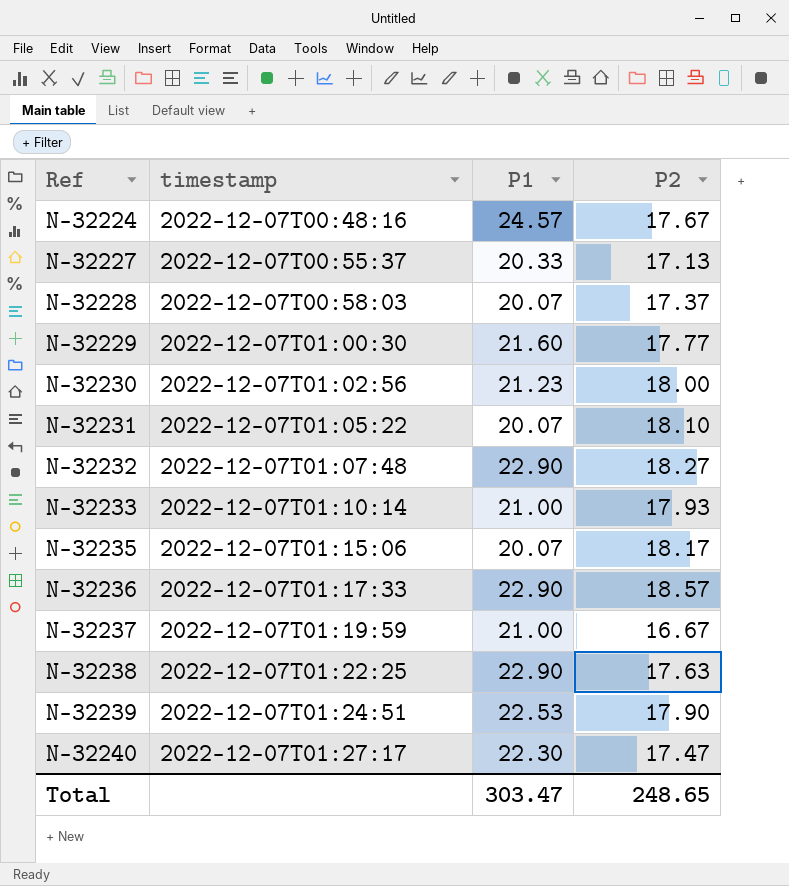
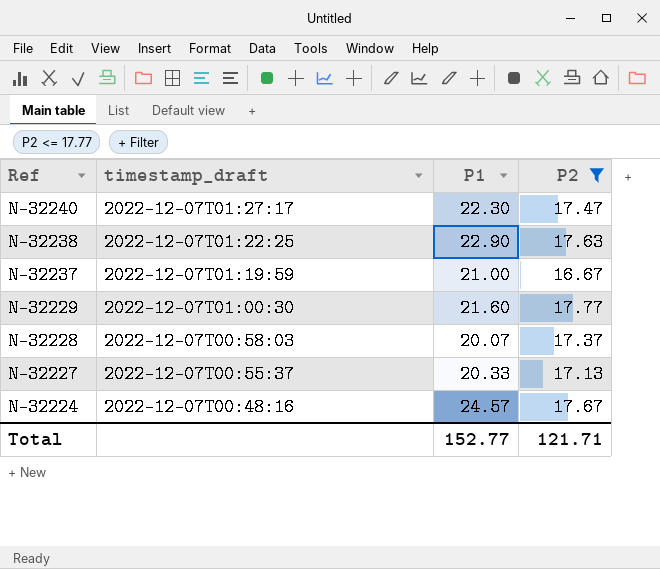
filter: none -> P2 <= 17.77
row order: Ref ascending -> Ref descending
column name: timestamp -> timestamp_draft
Total | P1: 303.47 -> 152.77
Total | P2: 248.65 -> 121.71

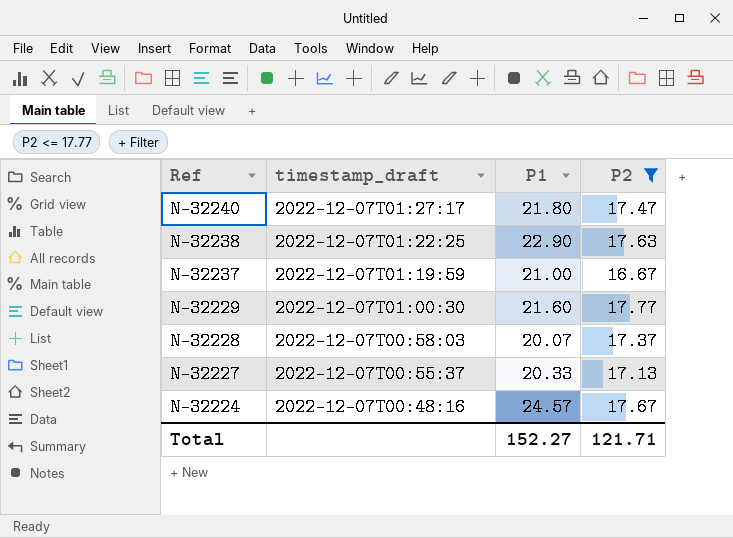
N-32240 | P1: 22.30 -> 21.80
Total | P1: 152.77 -> 152.27

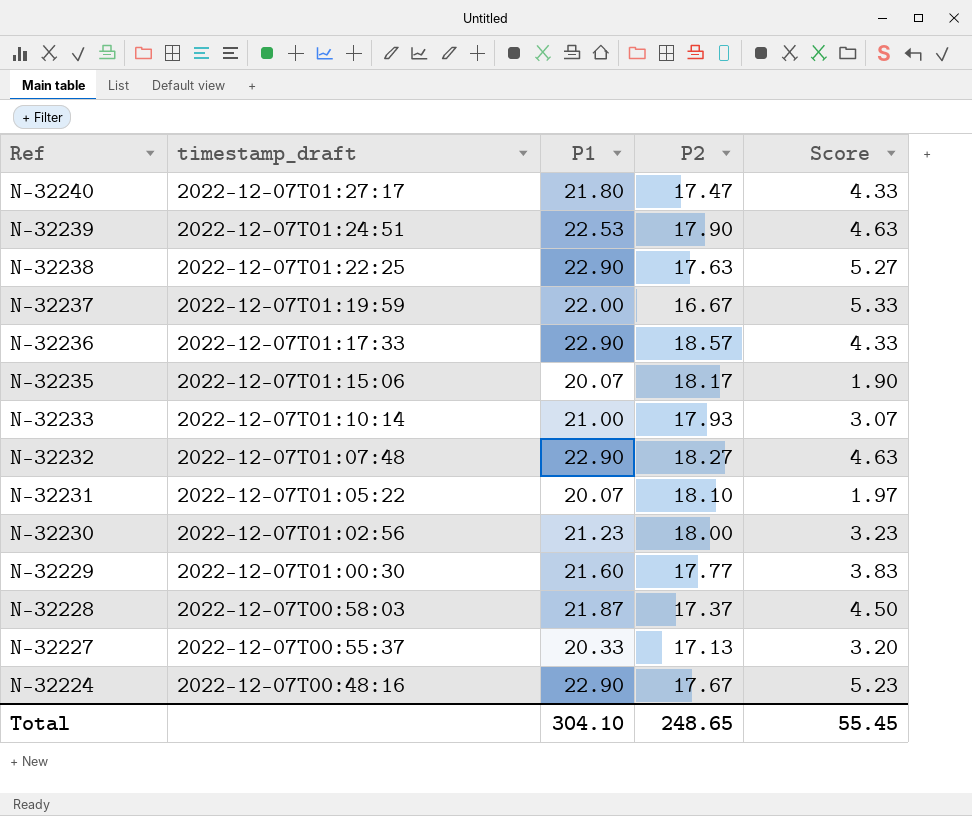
filter: P2 <= 17.77 -> none
column Score | formula: none -> [P1] - [P2]
N-32237 | P1: 21.00 -> 22.00
N-32228 | P1: 20.07 -> 21.87
N-32224 | P1: 24.57 -> 22.90
Total | P1: 152.27 -> 304.10
Total | P2: 121.71 -> 248.65

